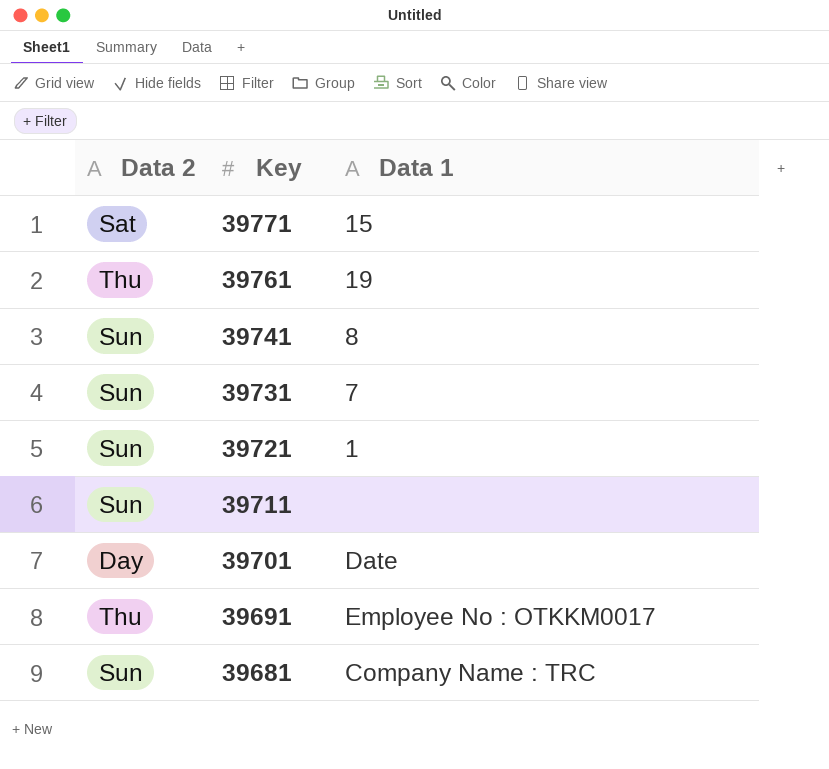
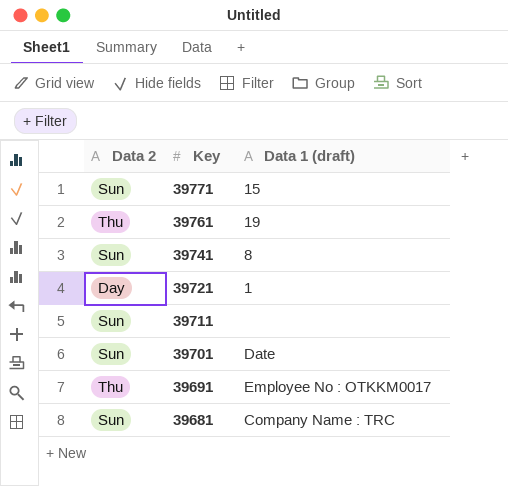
column name: Data 1 -> Data 1 (draft)
row 39731: Sun | 7 -> none
39771 | Data 2: Sat -> Sun
39721 | Data 2: Sun -> Day
39701 | Data 2: Day -> Sun

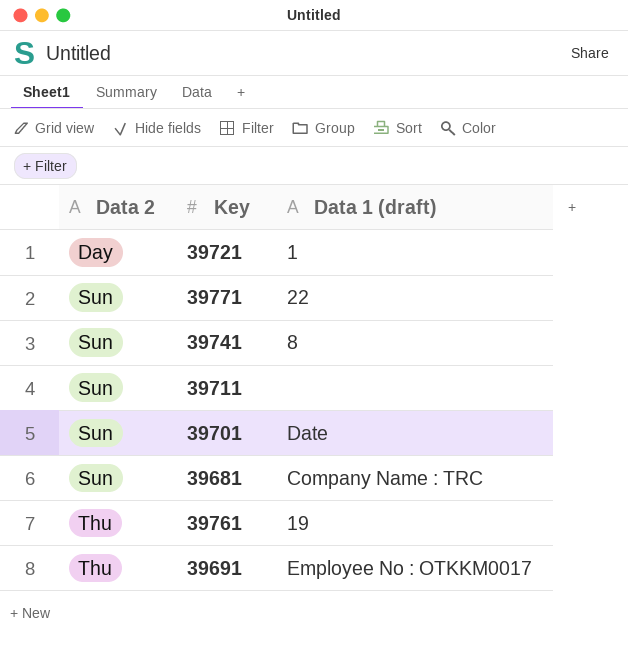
row order: Key descending -> Data 2 ascending
39771 | Data 1 (draft): 15 -> 22

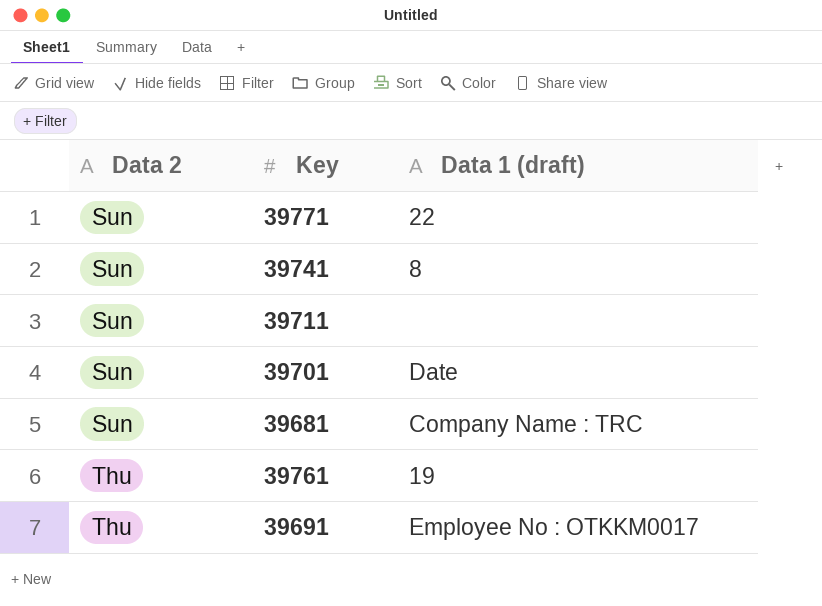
row 39721: Day | 1 -> none

